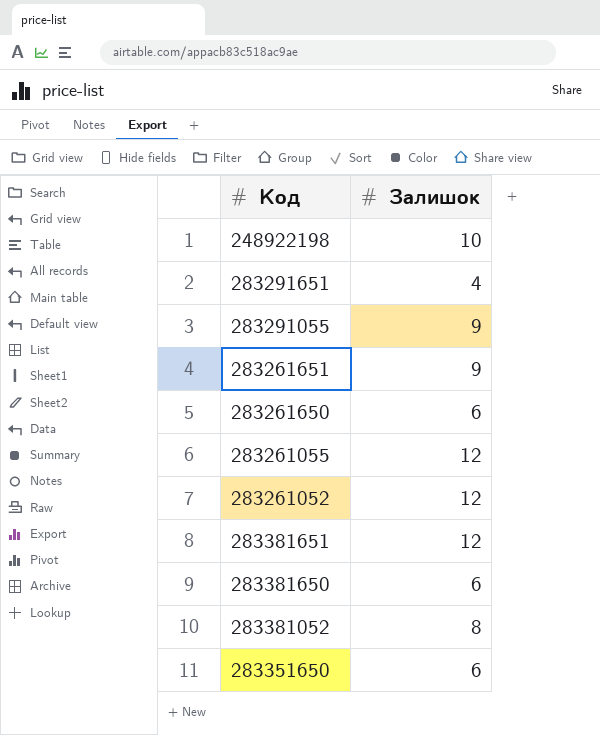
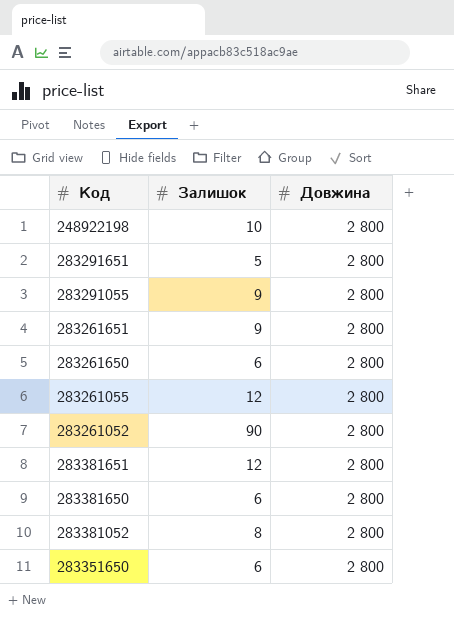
column Довжина | position: none -> 3
283291651 | Залишок: 4 -> 5
283261052 | Залишок: 12 -> 90

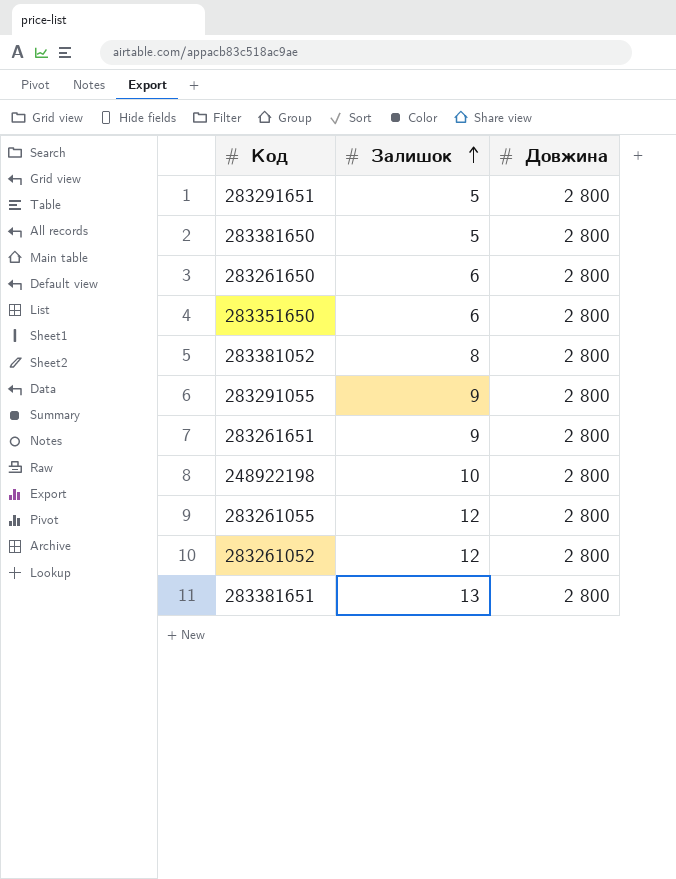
row order: none -> Залишок ascending
283381650 | Залишок: 6 -> 5
283261052 | Залишок: 90 -> 12
283381651 | Залишок: 12 -> 13

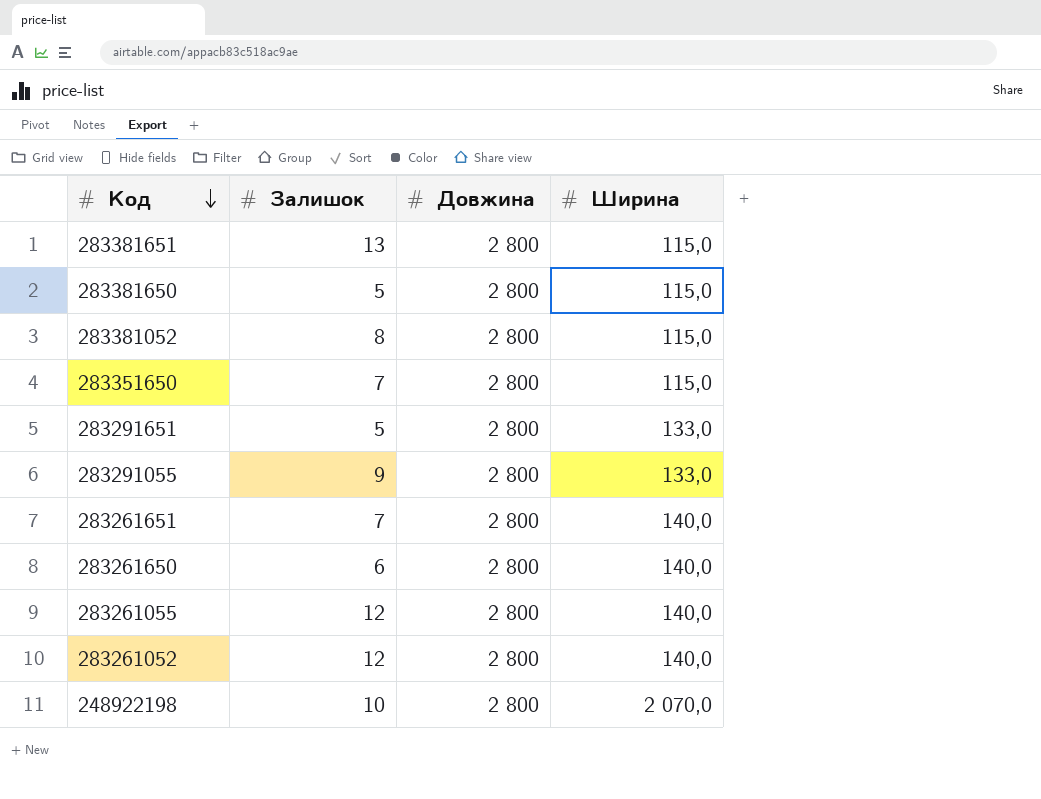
row order: Залишок ascending -> Код descending
column Ширина | position: none -> 4
283351650 | Залишок: 6 -> 7
283261651 | Залишок: 9 -> 7

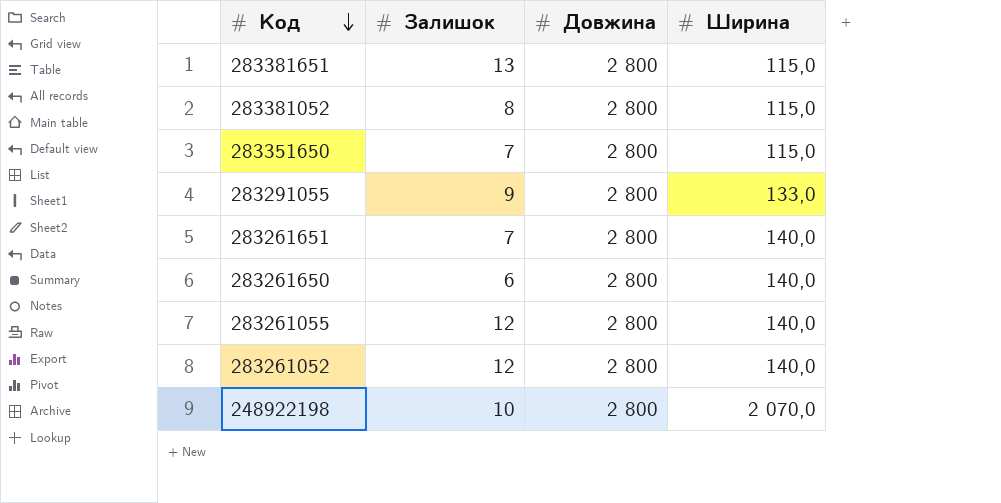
row 283381650: 5 | 2 800 | 115,0 -> none
row 283291651: 5 | 2 800 | 133,0 -> none

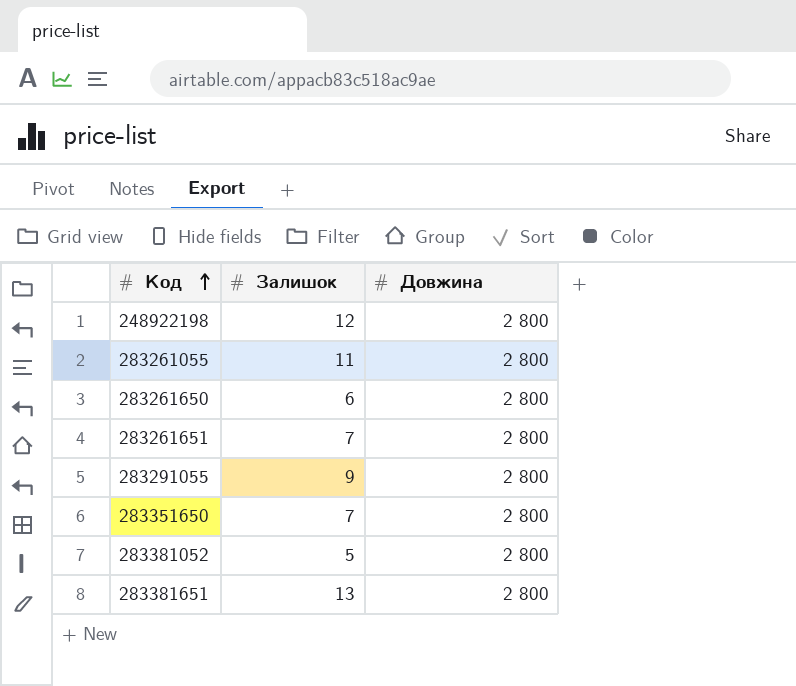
row order: Код descending -> Код ascending
column Ширина | position: 4 -> none
row 283261052: 12 | 2 800 | 140,0 -> none
248922198 | Залишок: 10 -> 12
283261055 | Залишок: 12 -> 11
283381052 | Залишок: 8 -> 5

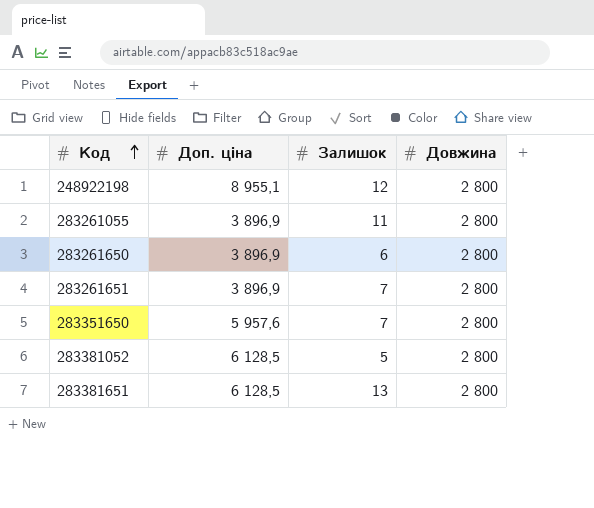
column Доп. ціна | position: none -> 2
row 283291055: 9 | 2 800 -> none

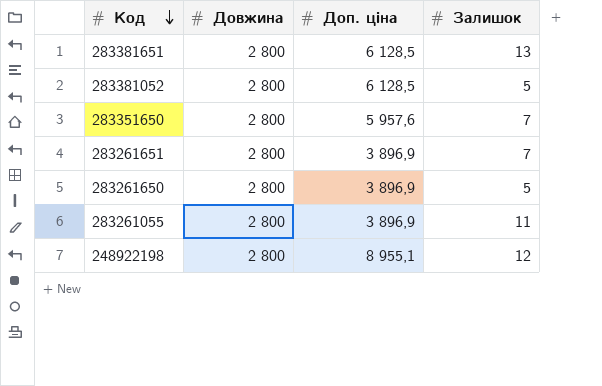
row order: Код ascending -> Код descending
column Довжина | position: 4 -> 2
283261650 | Залишок: 6 -> 5

